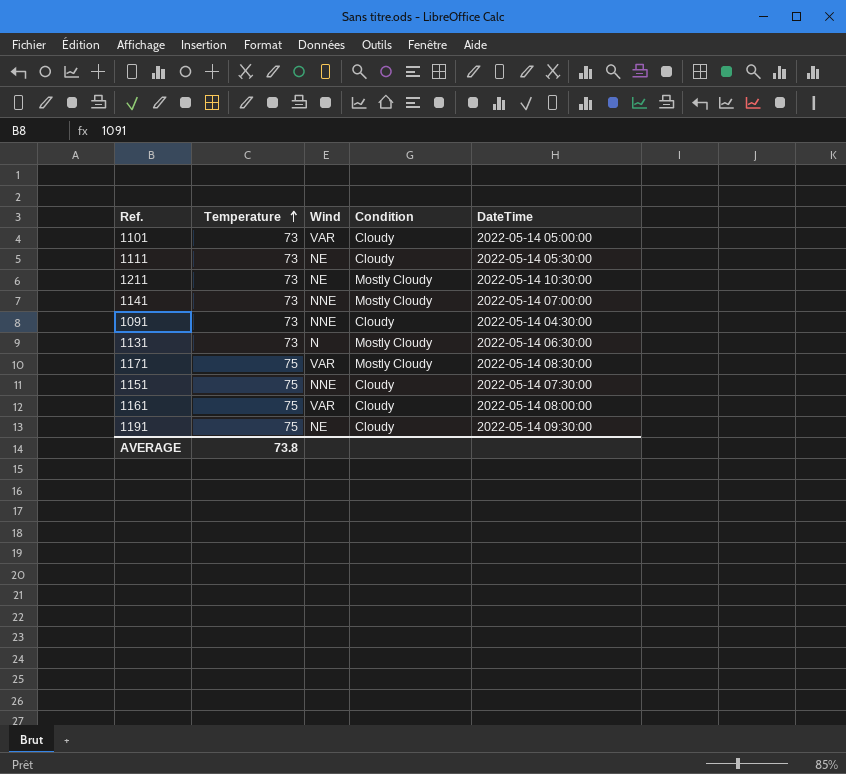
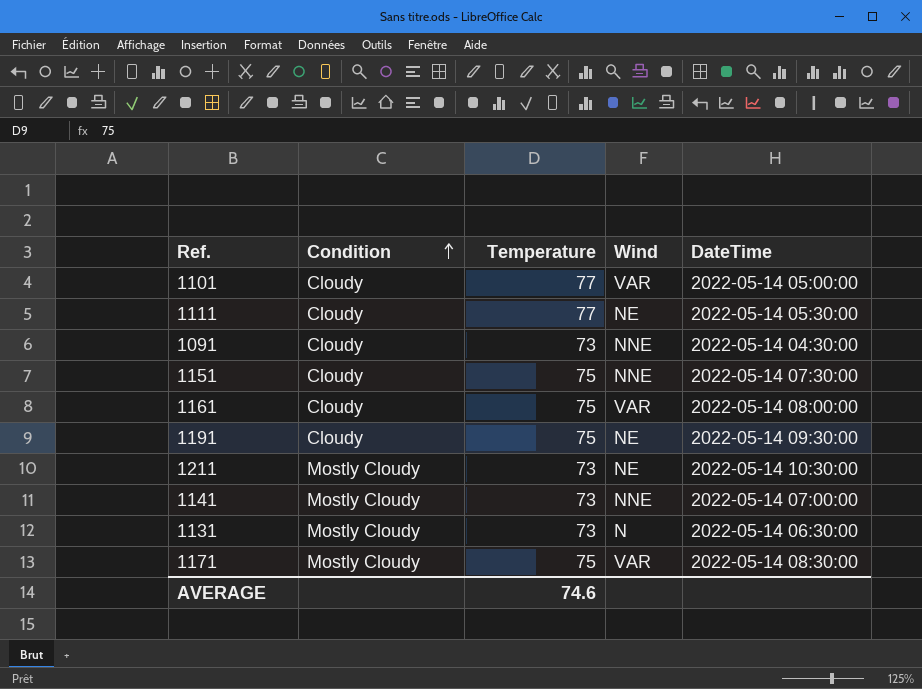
row order: Temperature ascending -> Condition ascending
column Condition | position: 4 -> 2
1101 | Temperature: 73 -> 77
1111 | Temperature: 73 -> 77
AVERAGE | Temperature: 73.8 -> 74.6

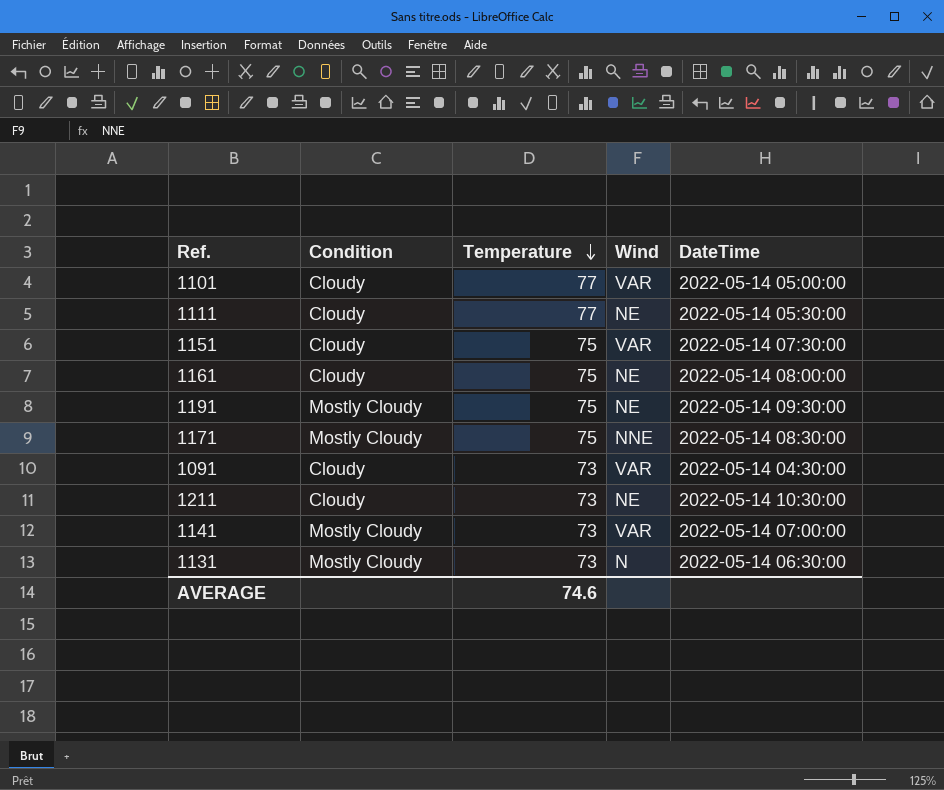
row order: Condition ascending -> Temperature descending
1151 | Wind: NNE -> VAR
1161 | Wind: VAR -> NE
1191 | Condition: Cloudy -> Mostly Cloudy
1171 | Wind: VAR -> NNE
1091 | Wind: NNE -> VAR
1211 | Condition: Mostly Cloudy -> Cloudy
1141 | Wind: NNE -> VAR

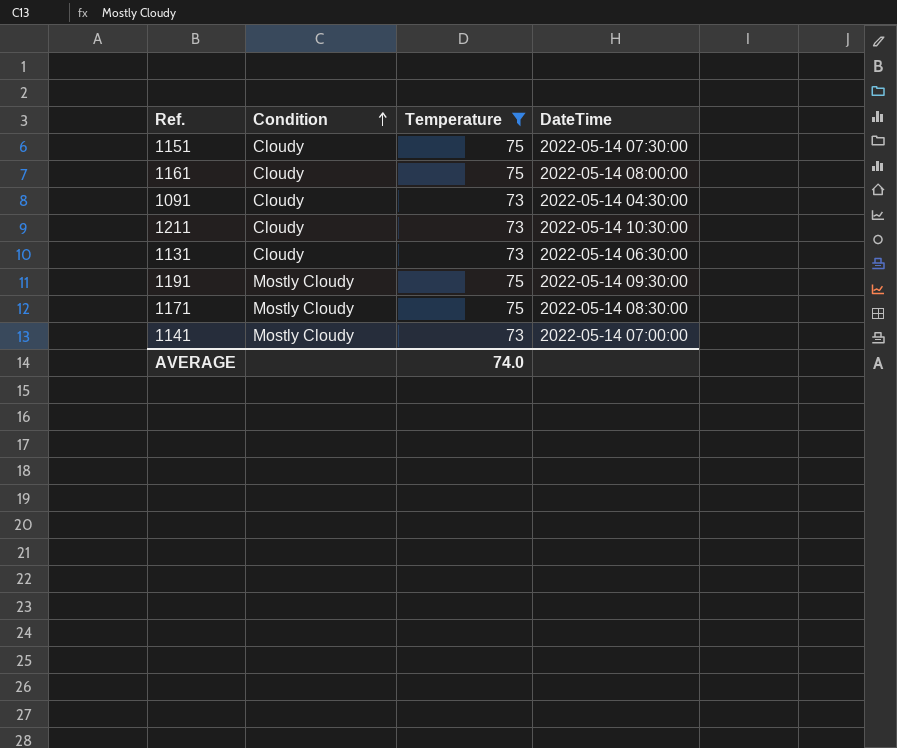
filter: none -> Temperature != 77
row order: Temperature descending -> Condition ascending
column Wind | position: 4 -> none
1131 | Condition: Mostly Cloudy -> Cloudy
AVERAGE | Temperature: 74.6 -> 74.0

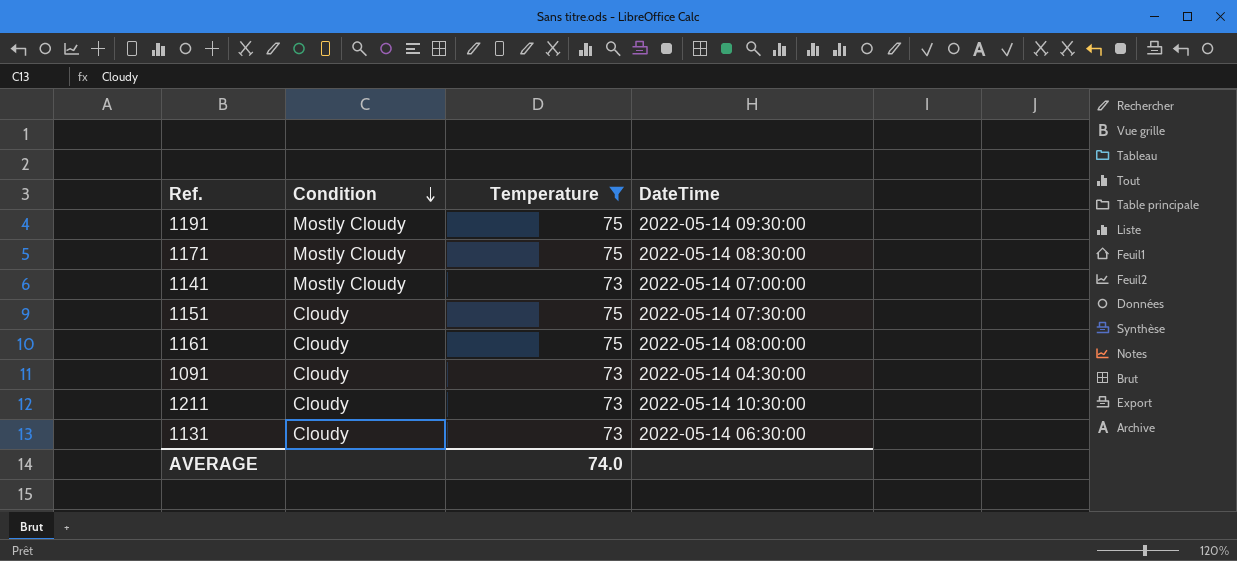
row order: Condition ascending -> Condition descending

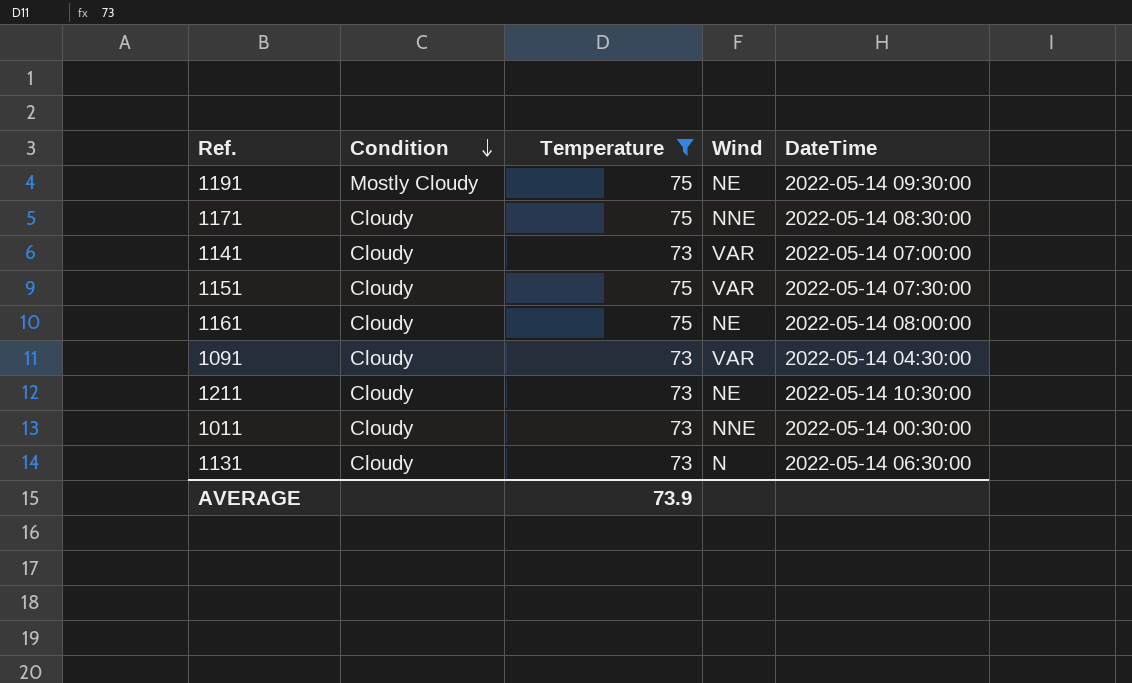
column Wind | position: none -> 4
1171 | Condition: Mostly Cloudy -> Cloudy
1141 | Condition: Mostly Cloudy -> Cloudy
row 1011: none -> Cloudy | 73 | NNE | 2022-05-14 00:30:00
AVERAGE | Temperature: 74.0 -> 73.9

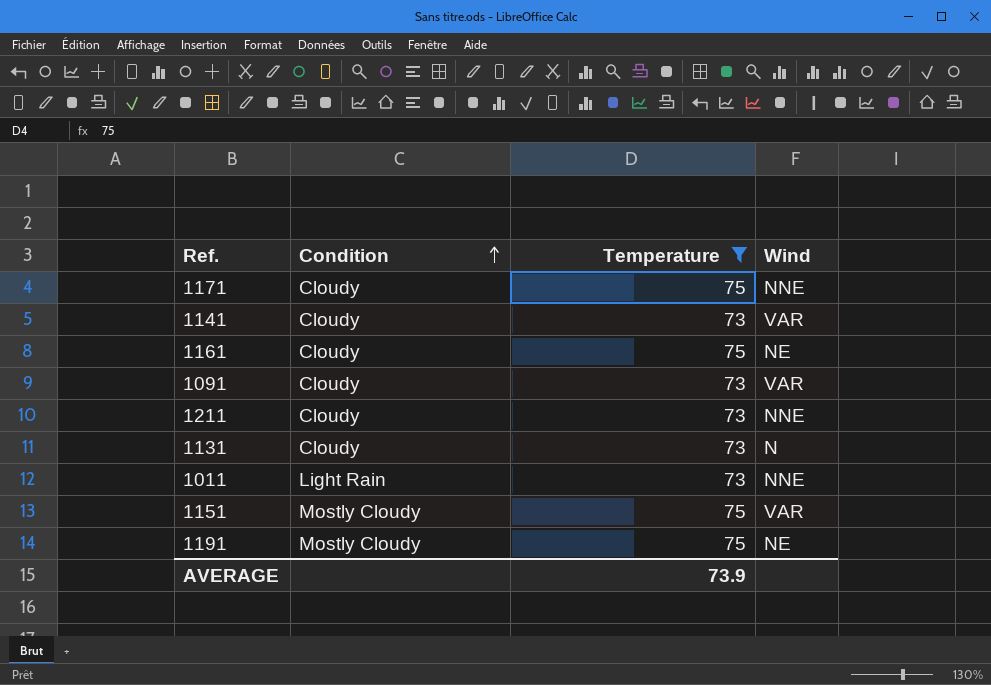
row order: Condition descending -> Condition ascending
column DateTime | position: 5 -> none
1211 | Wind: NE -> NNE
1011 | Condition: Cloudy -> Light Rain
1151 | Condition: Cloudy -> Mostly Cloudy

